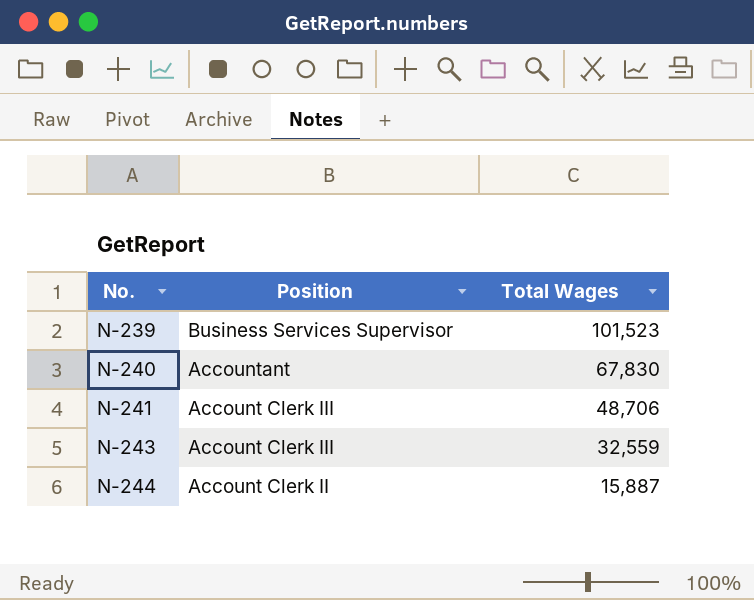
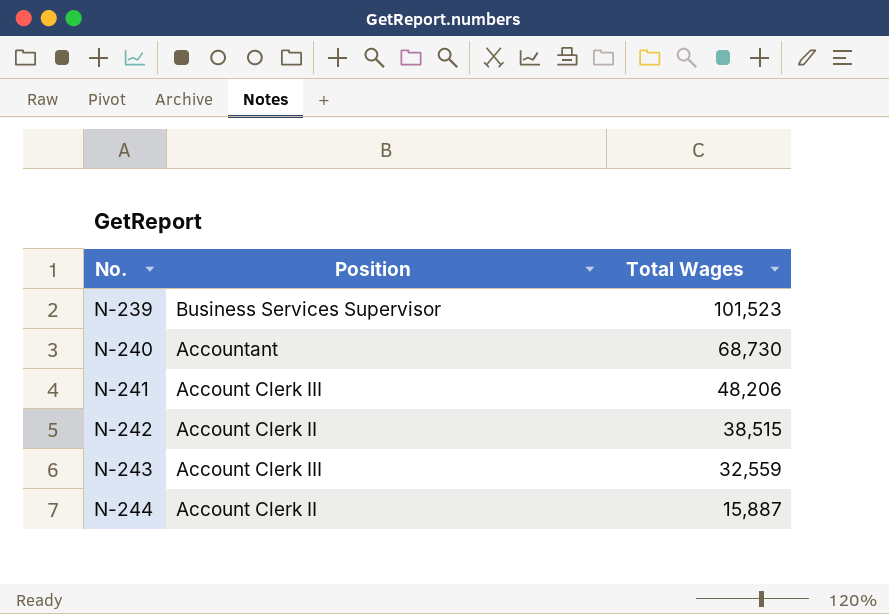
N-240 | Total Wages: 67,830 -> 68,730
N-241 | Total Wages: 48,706 -> 48,206
row N-242: none -> Account Clerk II | 38,515

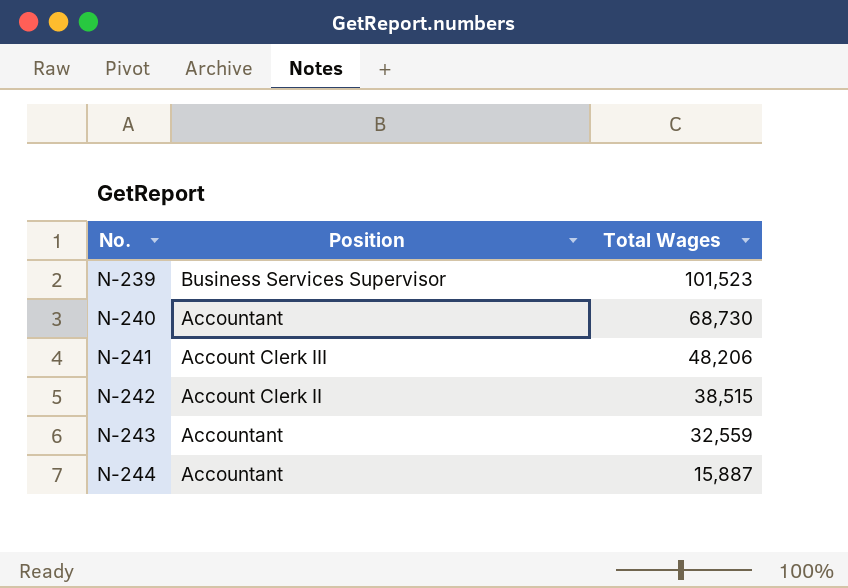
N-243 | Position: Account Clerk III -> Accountant
N-244 | Position: Account Clerk II -> Accountant

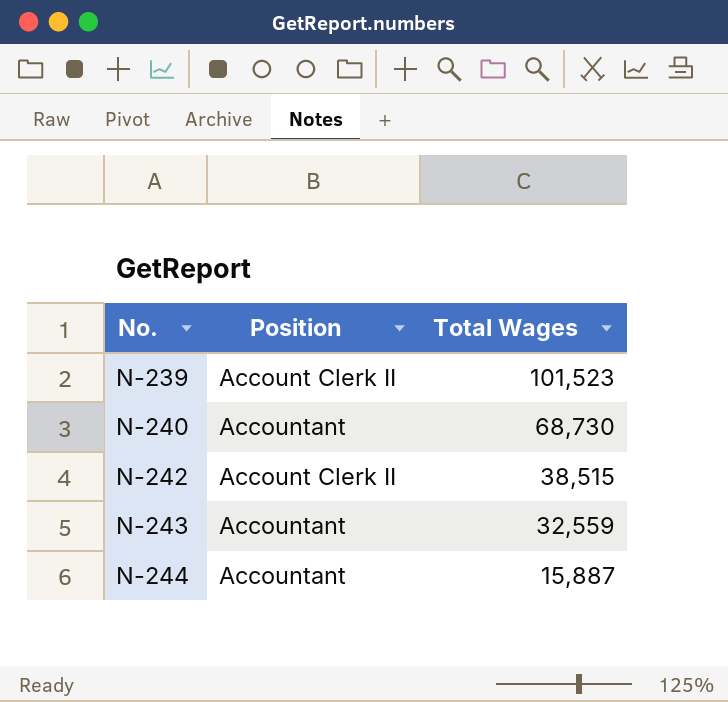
row N-241: Account Clerk III | 48,206 -> none
N-239 | Position: Business Services Supervisor -> Account Clerk II

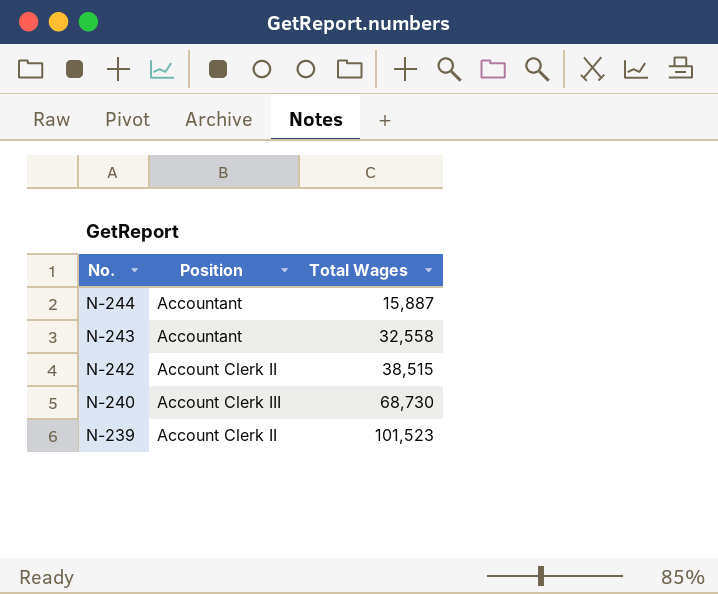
row order: No. ascending -> No. descending
N-243 | Total Wages: 32,559 -> 32,558
N-240 | Position: Accountant -> Account Clerk III

